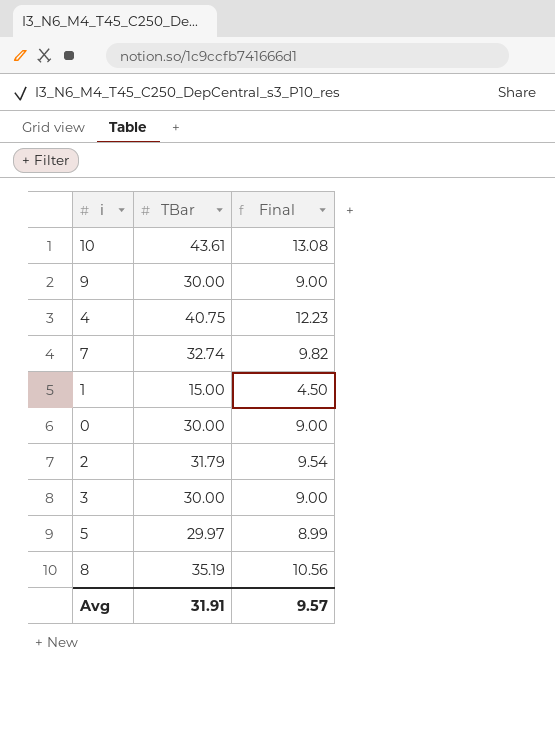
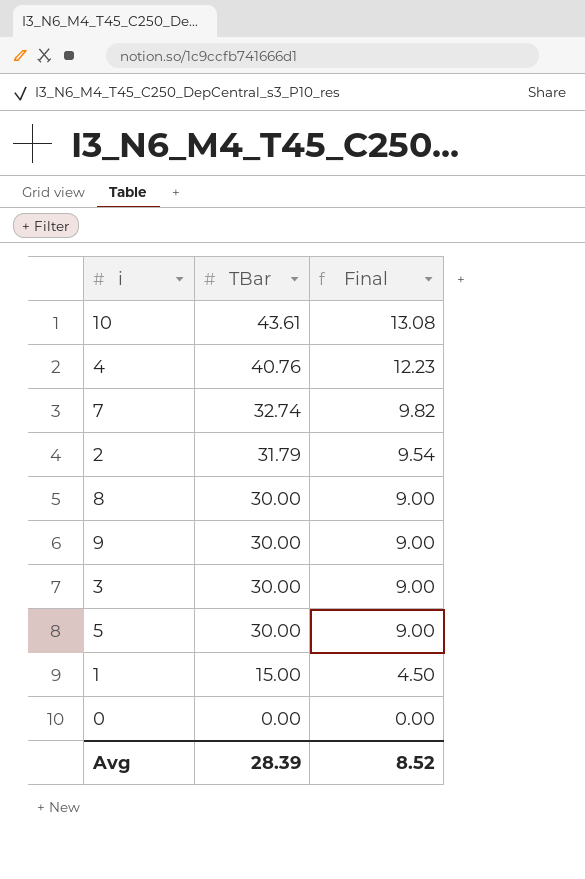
row order: none -> TBar descending
4 | TBar: 40.75 -> 40.76
8 | TBar: 35.19 -> 30.00
8 | Final: 10.56 -> 9.00
5 | TBar: 29.97 -> 30.00
5 | Final: 8.99 -> 9.00
0 | TBar: 30.00 -> 0.00
0 | Final: 9.00 -> 0.00
Avg | TBar: 31.91 -> 28.39
Avg | Final: 9.57 -> 8.52

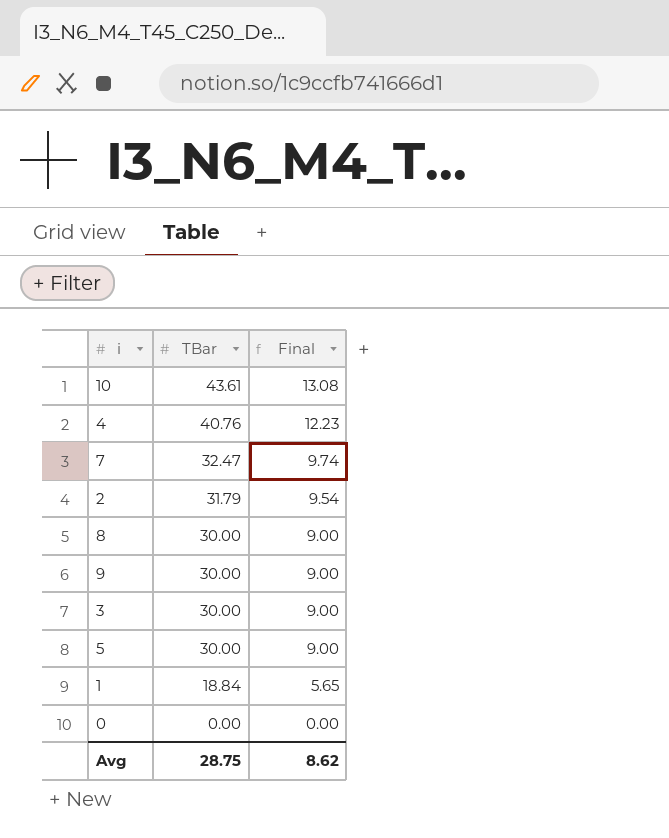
7 | TBar: 32.74 -> 32.47
7 | Final: 9.82 -> 9.74
1 | TBar: 15.00 -> 18.84
1 | Final: 4.50 -> 5.65
Avg | TBar: 28.39 -> 28.75
Avg | Final: 8.52 -> 8.62

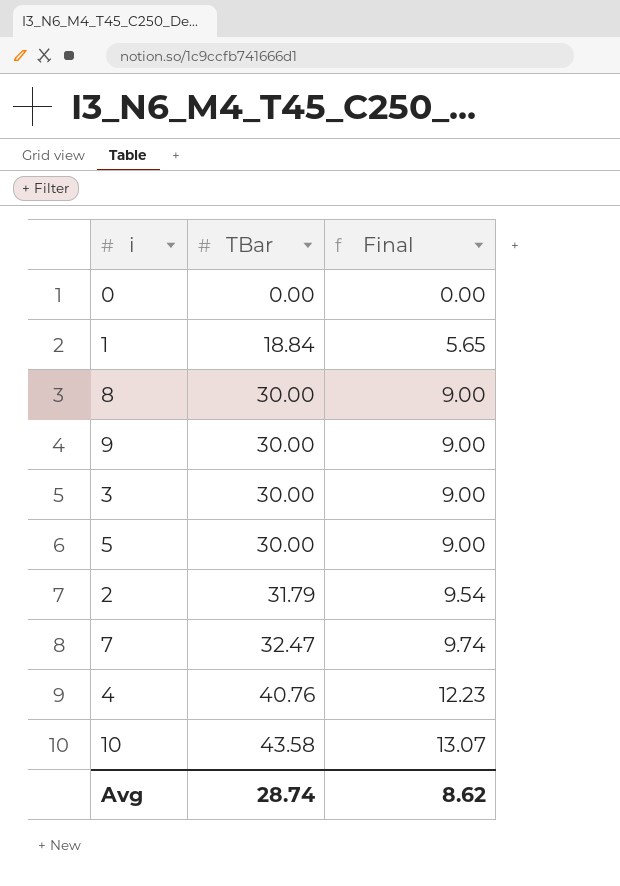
row order: TBar descending -> TBar ascending
10 | TBar: 43.61 -> 43.58
10 | Final: 13.08 -> 13.07
Avg | TBar: 28.75 -> 28.74

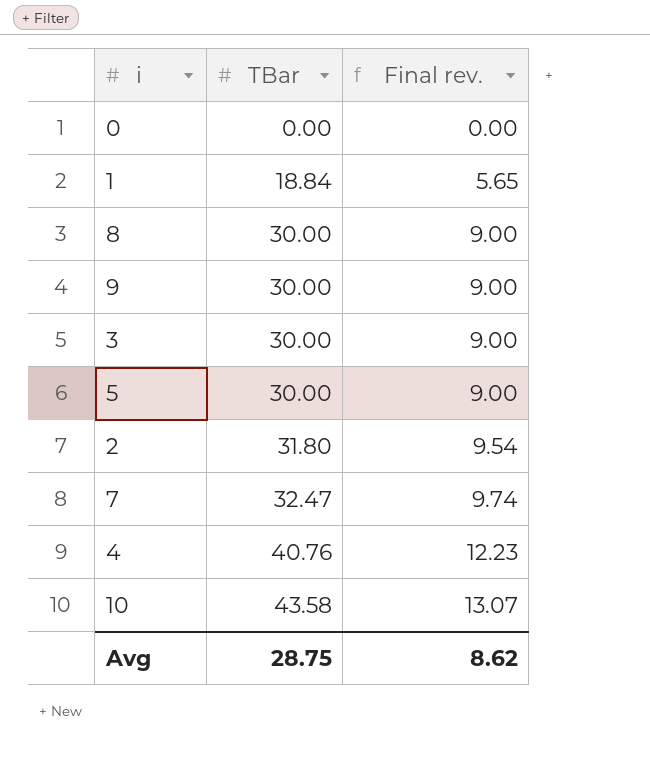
column name: Final -> Final rev.
2 | TBar: 31.79 -> 31.80
Avg | TBar: 28.74 -> 28.75

